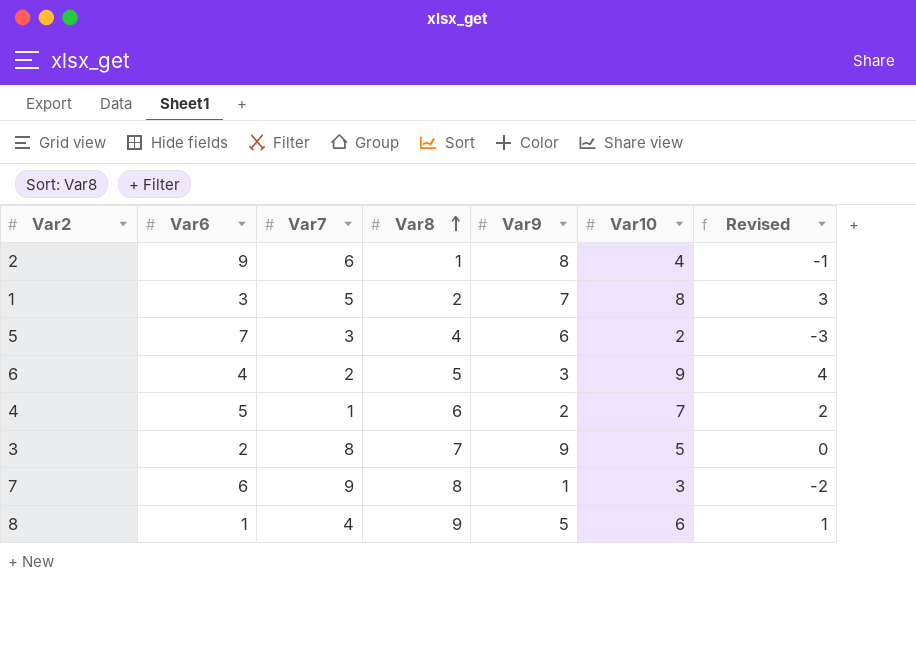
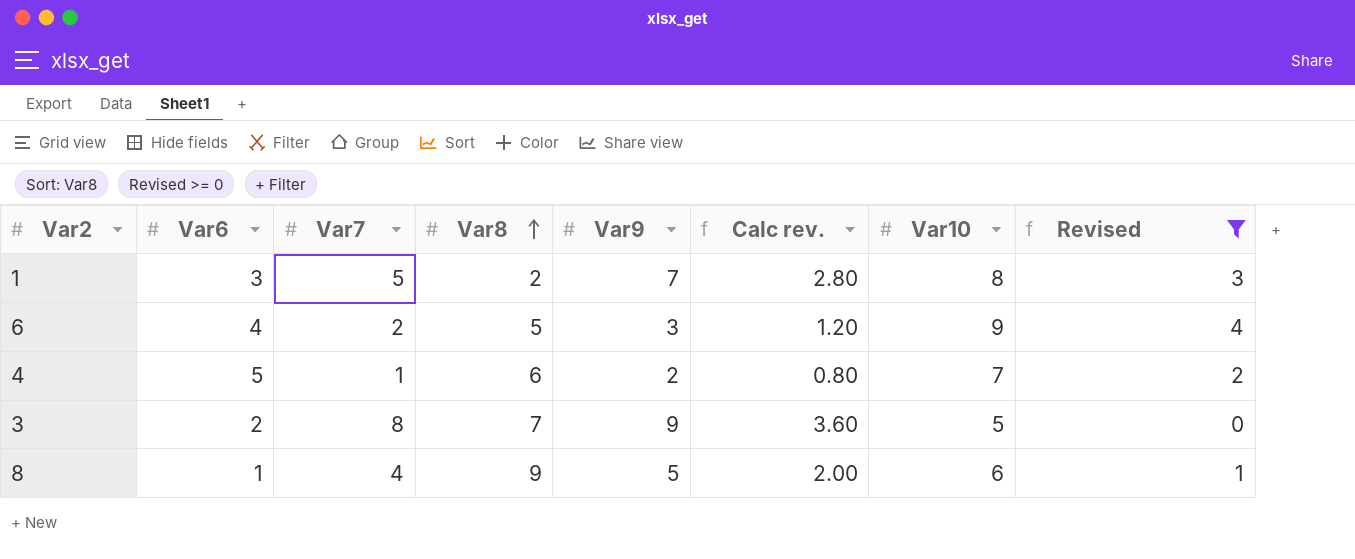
filter: none -> Revised >= 0
column Calc rev. | formula: none -> [Var9] * 0.4

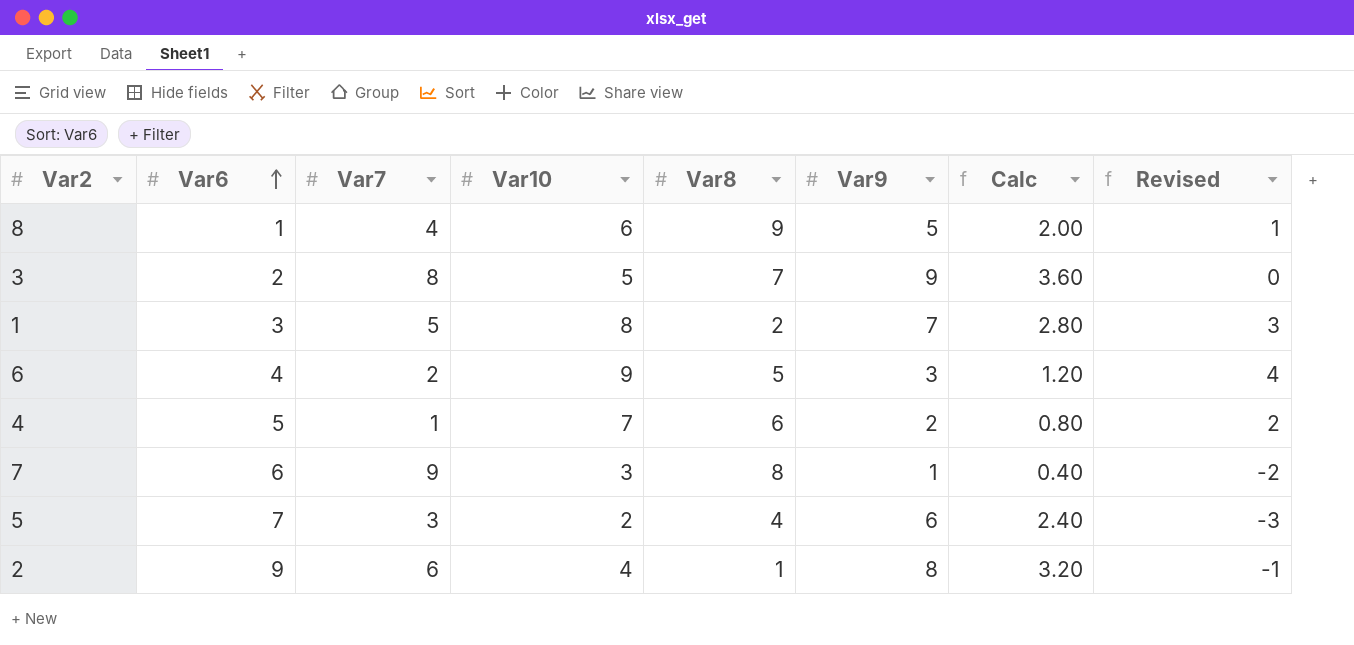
filter: Revised >= 0 -> none
row order: Var8 ascending -> Var6 ascending
column Var10 | position: 7 -> 4
column name: Calc rev. -> Calc

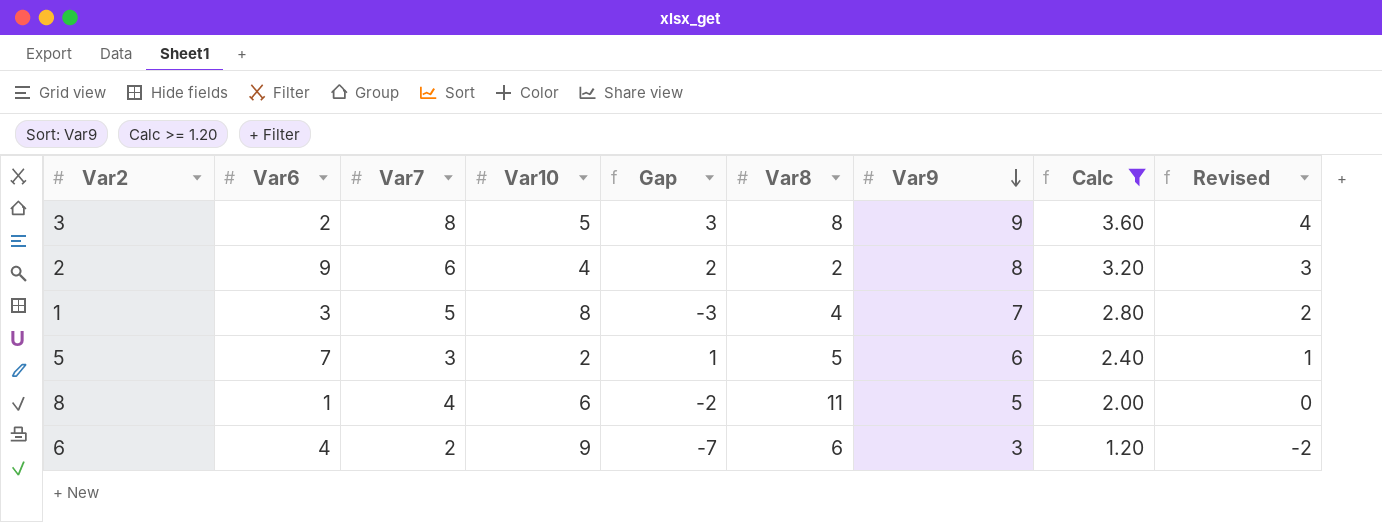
filter: none -> Calc >= 1.20
row order: Var6 ascending -> Var9 descending
column Gap | formula: none -> [Var7] - [Var10]
column Revised | formula: [Var10] - 5 -> [Var9] - 5
3 | Var8: 7 -> 8
2 | Var8: 1 -> 2
1 | Var8: 2 -> 4
5 | Var8: 4 -> 5
8 | Var8: 9 -> 11
6 | Var8: 5 -> 6

